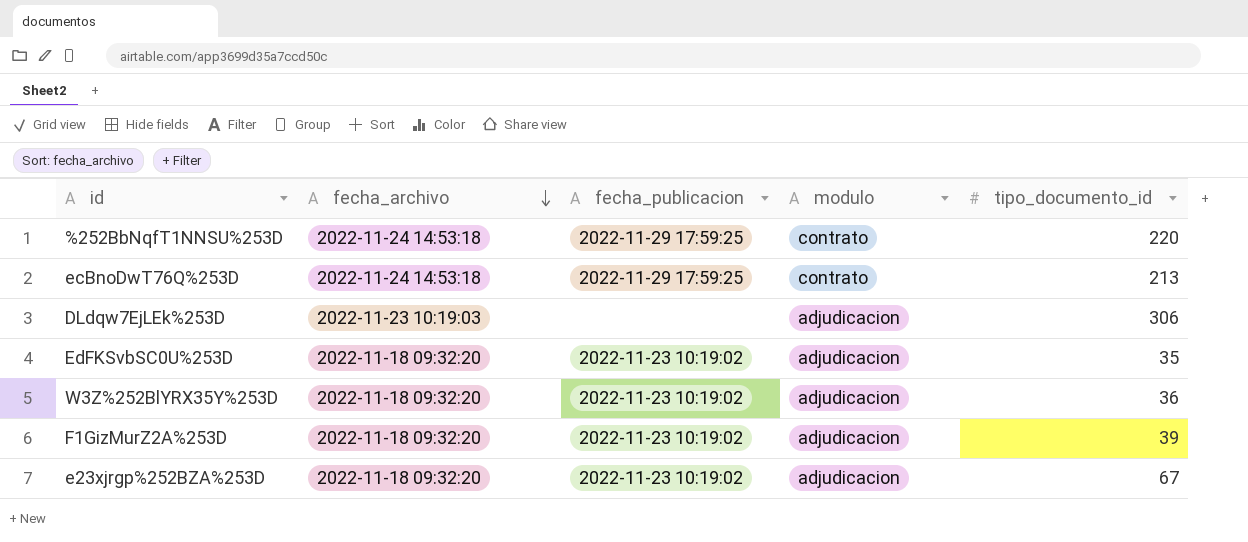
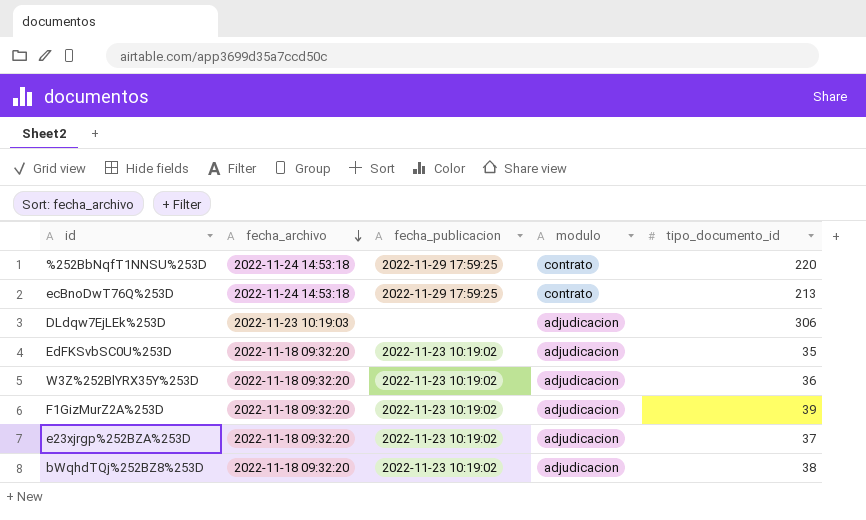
e23xjrgp%252BZA%253D | tipo_documento_id: 67 -> 37
row bWqhdTQj%252BZ8%253D: none -> 2022-11-18 09:32:20 | 2022-11-23 10:19:02 | adjudicacion | 38

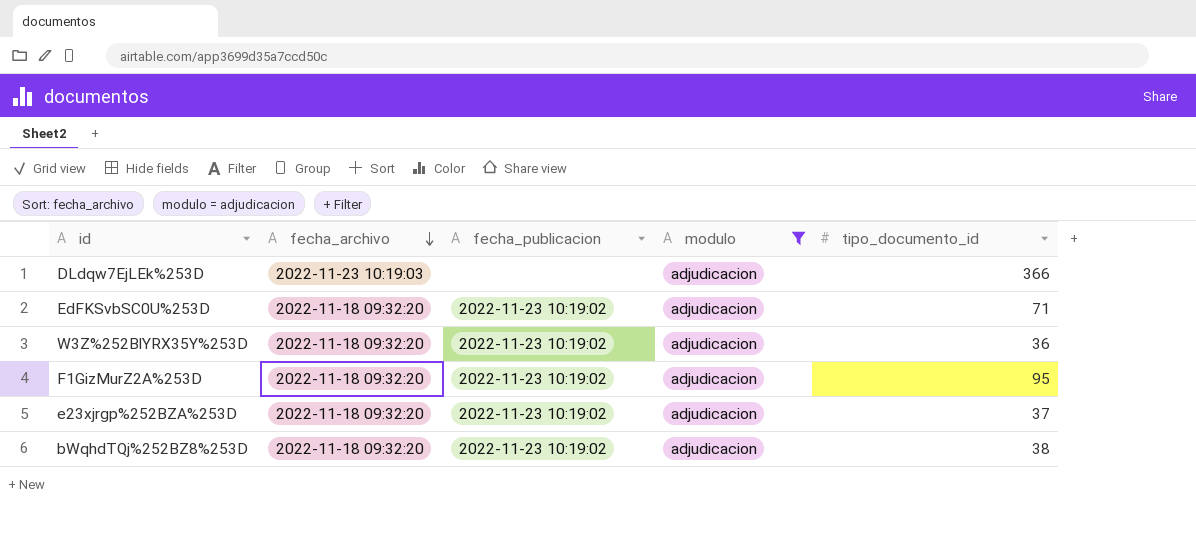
filter: none -> modulo = adjudicacion
DLdqw7EjLEk%253D | tipo_documento_id: 306 -> 366
EdFKSvbSC0U%253D | tipo_documento_id: 35 -> 71
F1GizMurZ2A%253D | tipo_documento_id: 39 -> 95

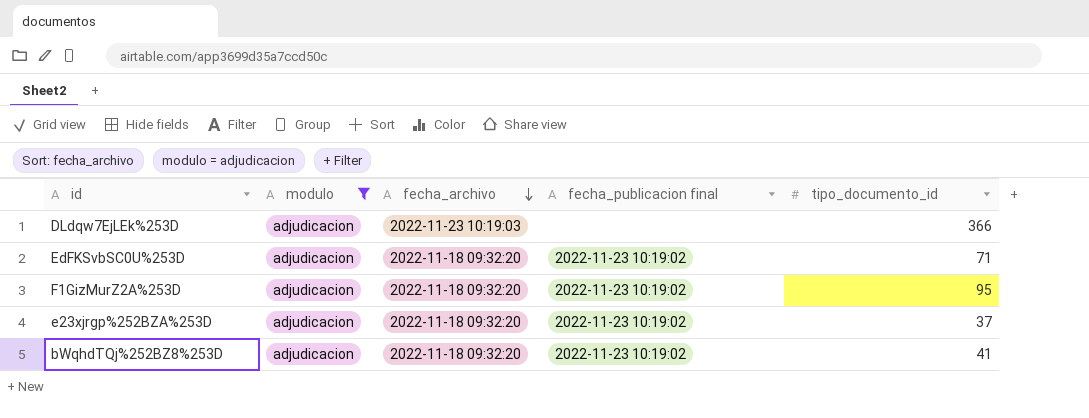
column modulo | position: 4 -> 2
column name: fecha_publicacion -> fecha_publicacion final
row W3Z%252BlYRX35Y%253D: 2022-11-18 09:32:20 | 2022-11-23 10:19:02 | adjudicacion | 36 -> none
bWqhdTQj%252BZ8%253D | tipo_documento_id: 38 -> 41

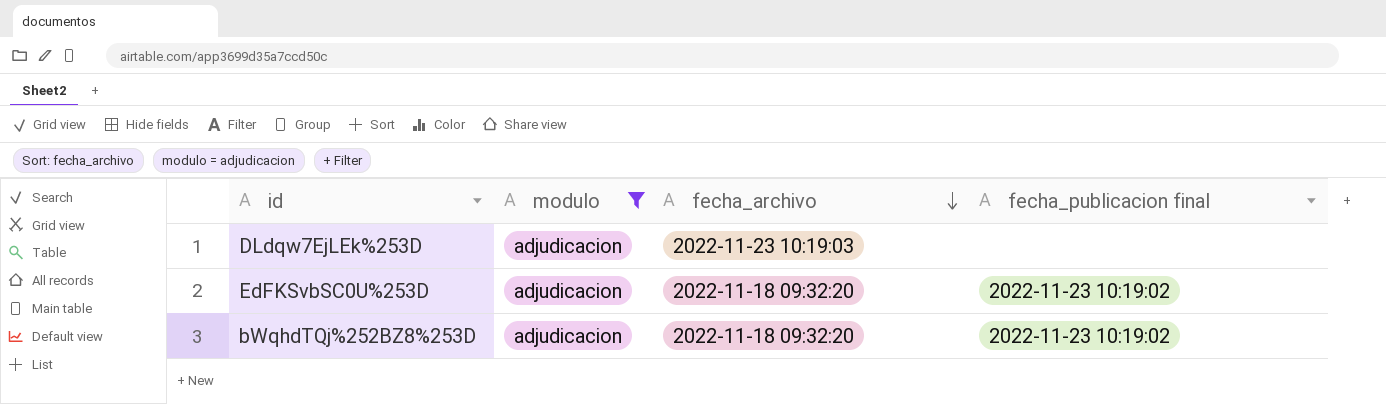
column tipo_documento_id | position: 5 -> none
row F1GizMurZ2A%253D: adjudicacion | 2022-11-18 09:32:20 | 2022-11-23 10:19:02 | 95 -> none
row e23xjrgp%252BZA%253D: adjudicacion | 2022-11-18 09:32:20 | 2022-11-23 10:19:02 | 37 -> none

